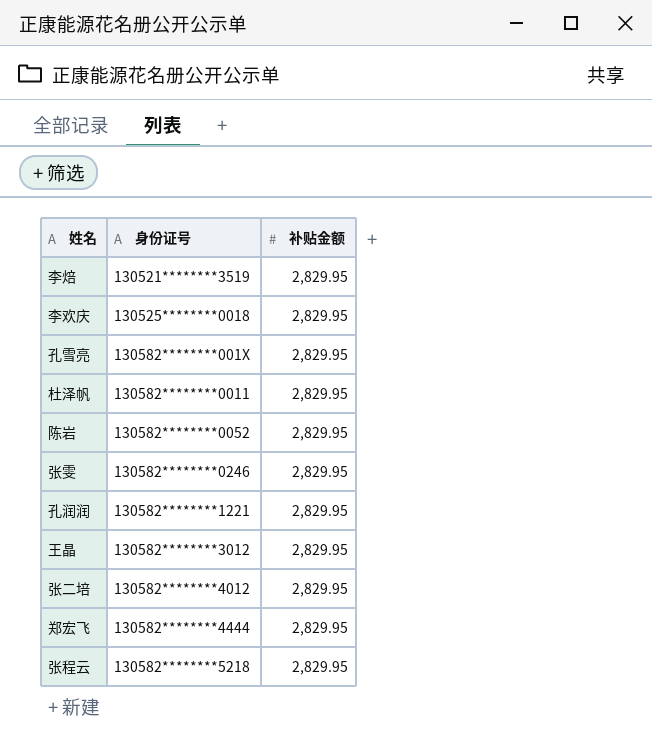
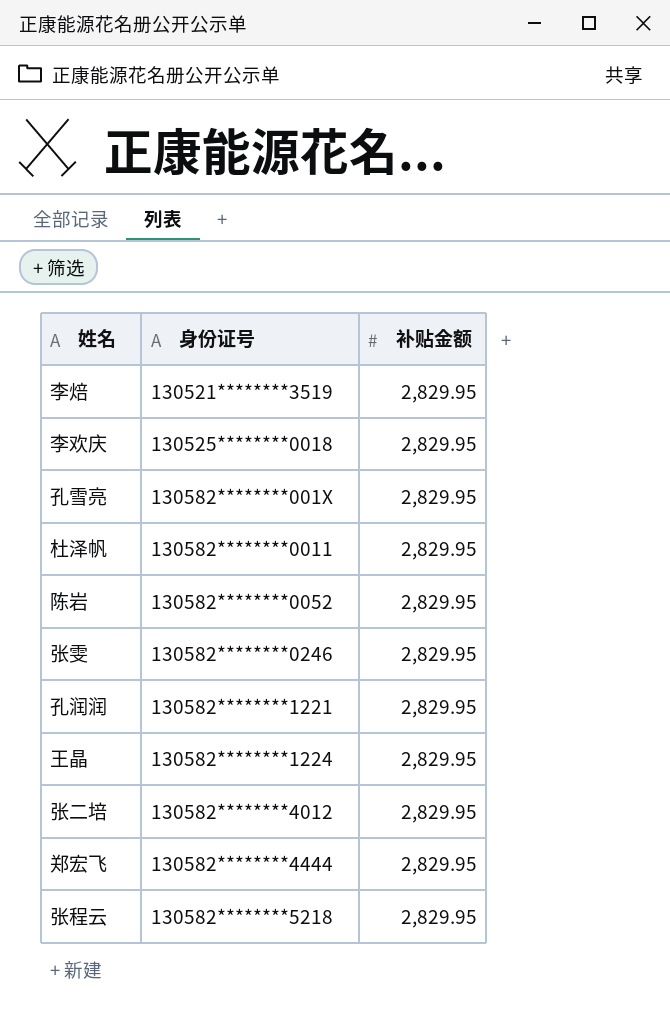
王晶 | 身份证号: 130582********3012 -> 130582********1224

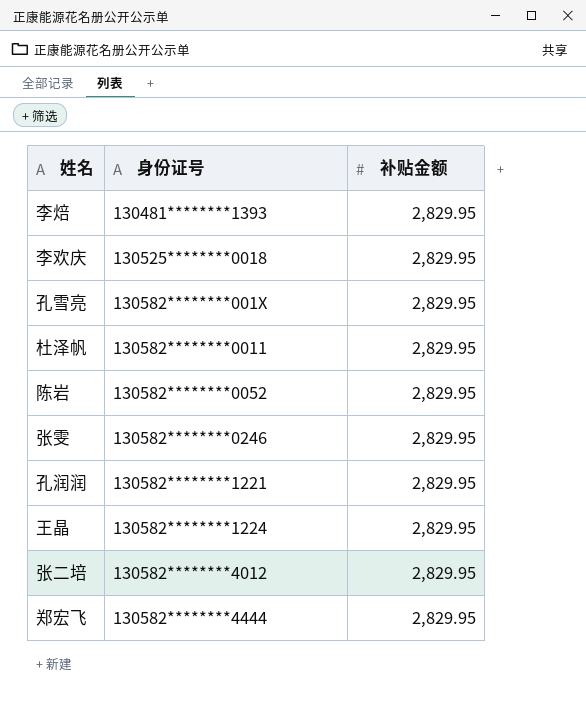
row 张程云: 130582********5218 | 2,829.95 -> none
李焙 | 身份证号: 130521********3519 -> 130481********1393

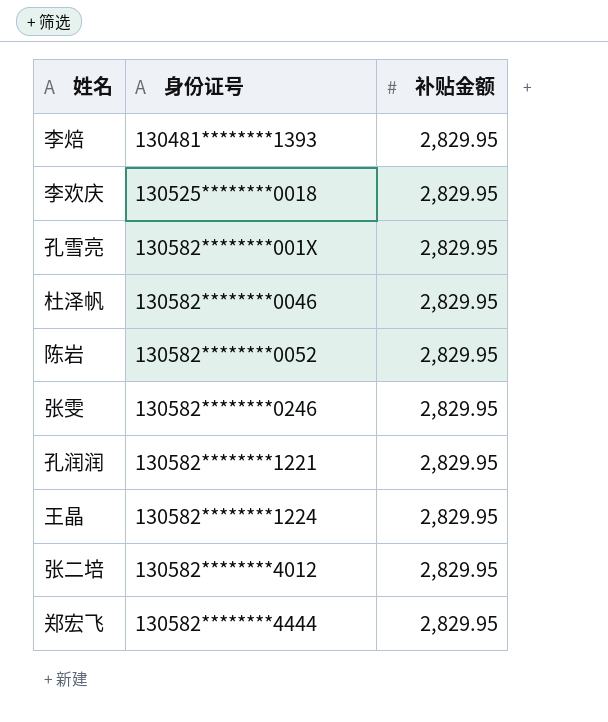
杜泽帆 | 身份证号: 130582********0011 -> 130582********0046

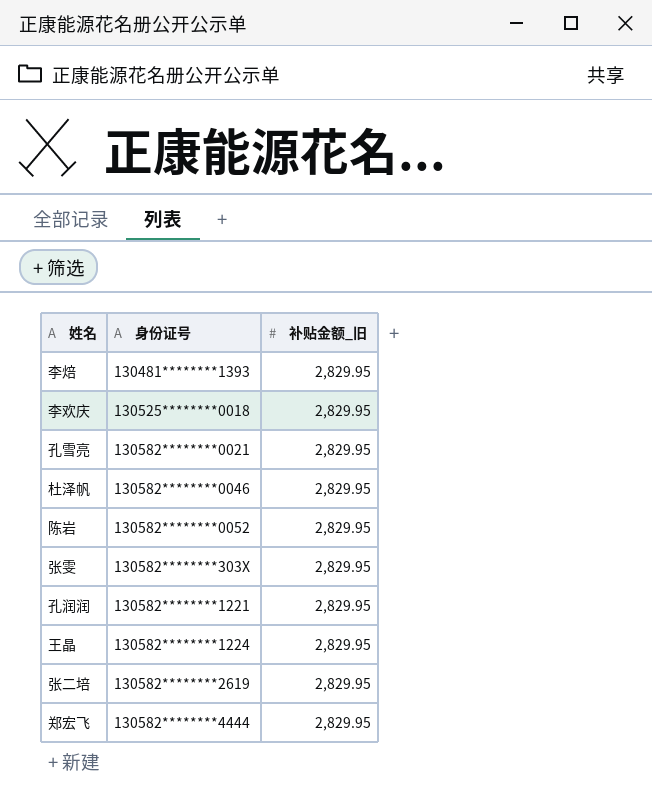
column name: 补贴金额 -> 补贴金额_旧
孔雪亮 | 身份证号: 130582********001X -> 130582********0021
张雯 | 身份证号: 130582********0246 -> 130582********303X
张二培 | 身份证号: 130582********4012 -> 130582********2619

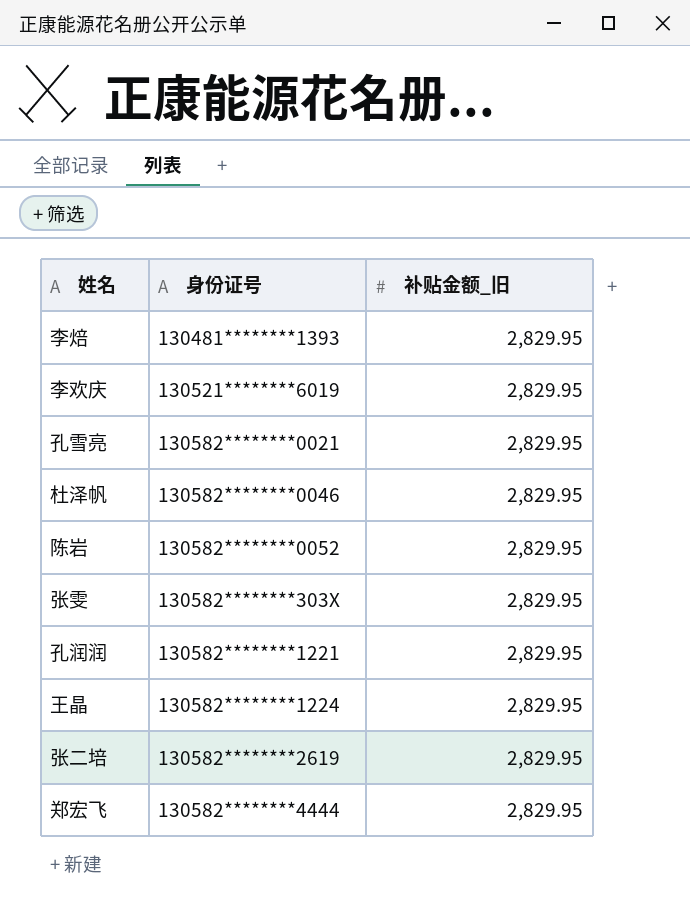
李欢庆 | 身份证号: 130525********0018 -> 130521********6019

